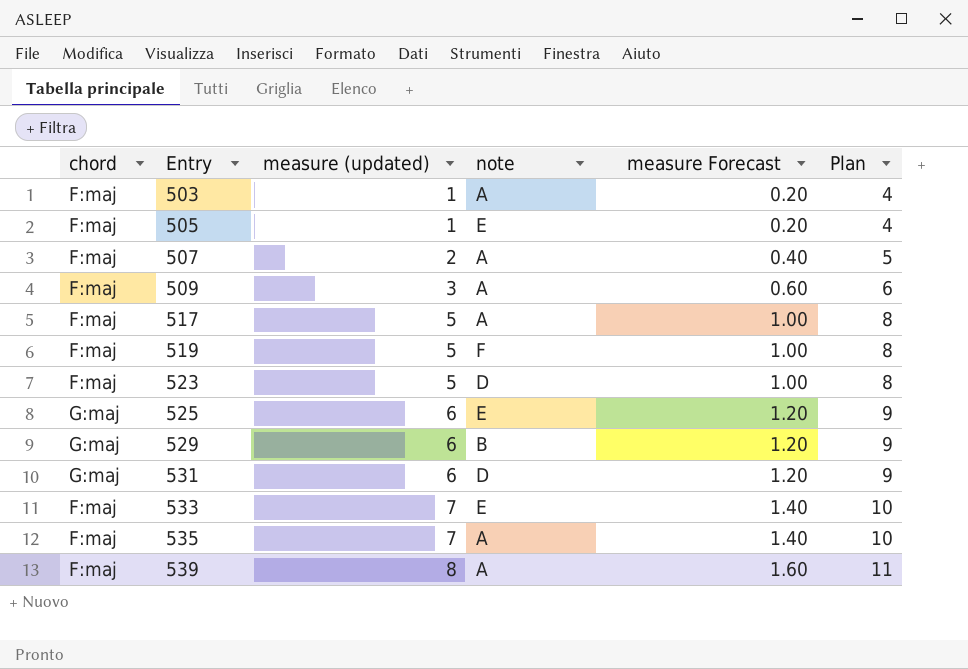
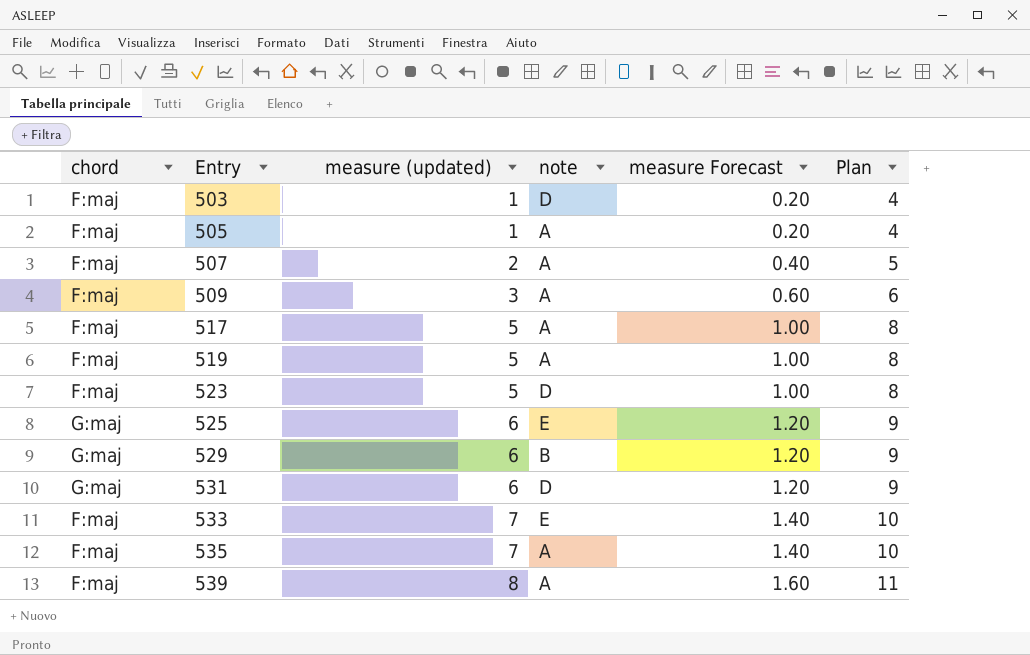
503 | note: A -> D
505 | note: E -> A
519 | note: F -> A

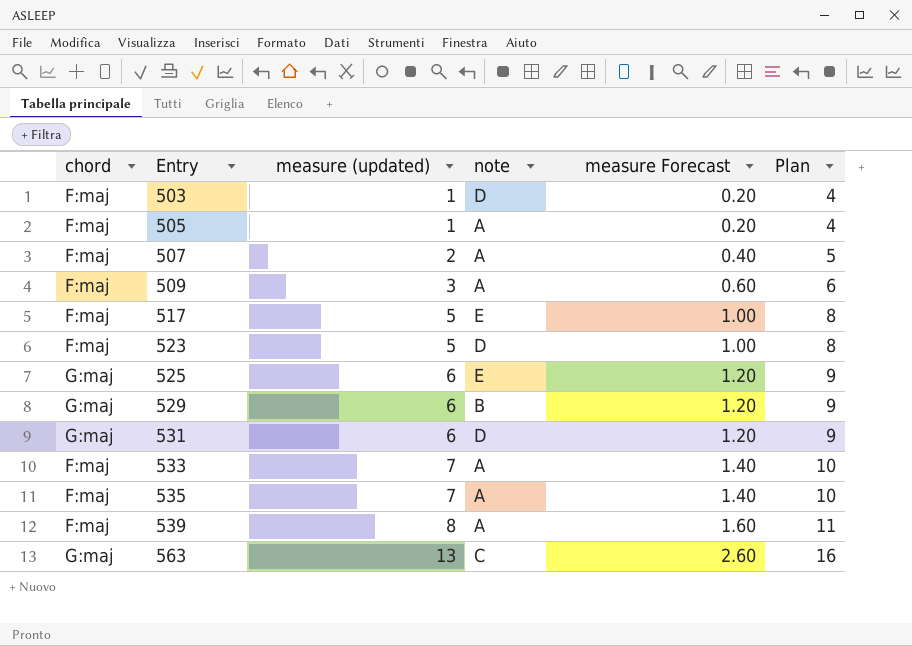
row 519: F:maj | 5 | A | 1.00 | 8 -> none
517 | note: A -> E
533 | note: E -> A
row 563: none -> G:maj | 13 | C | 2.60 | 16

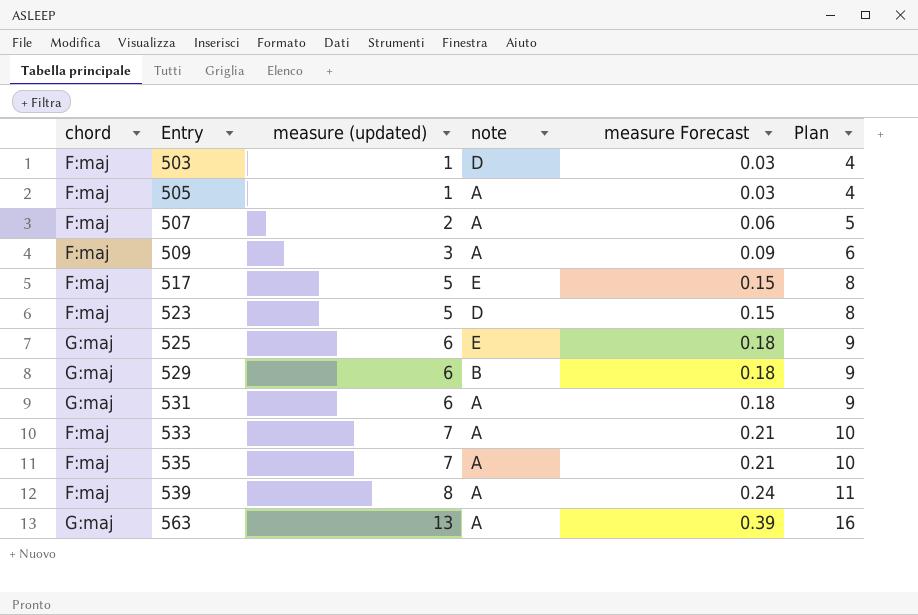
column measure Forecast | formula: [measure (updated)] * 0.2 -> [measure (updated)] * 0.03
531 | note: D -> A
563 | note: C -> A

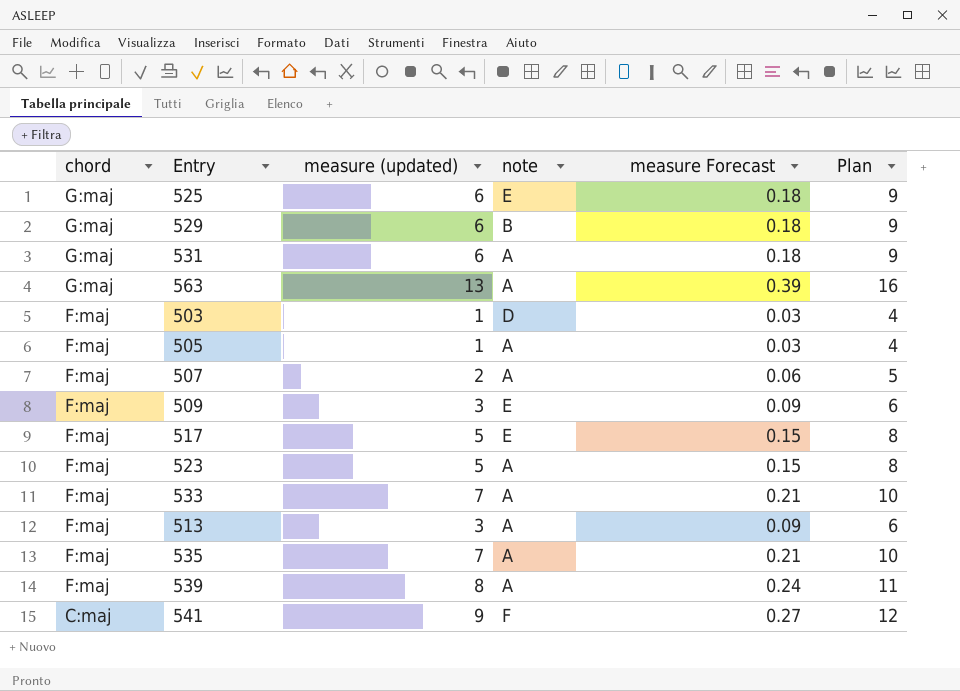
row order: Entry ascending -> chord descending
509 | note: A -> E
523 | note: D -> A
row 513: none -> F:maj | 3 | A | 0.09 | 6
row 541: none -> C:maj | 9 | F | 0.27 | 12

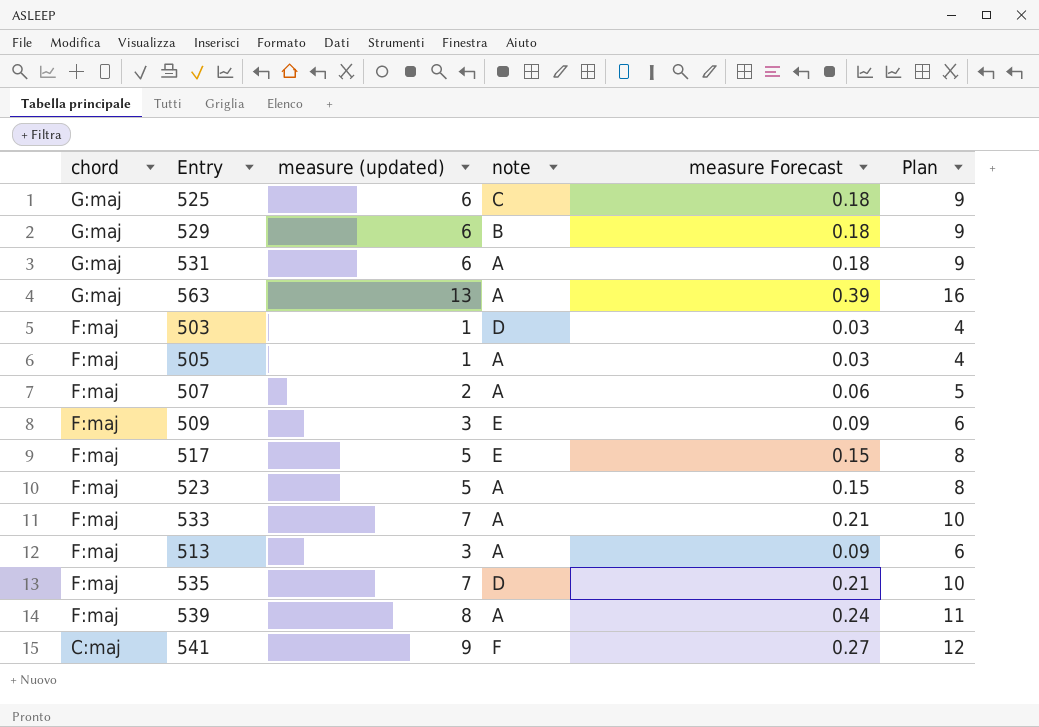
525 | note: E -> C
535 | note: A -> D

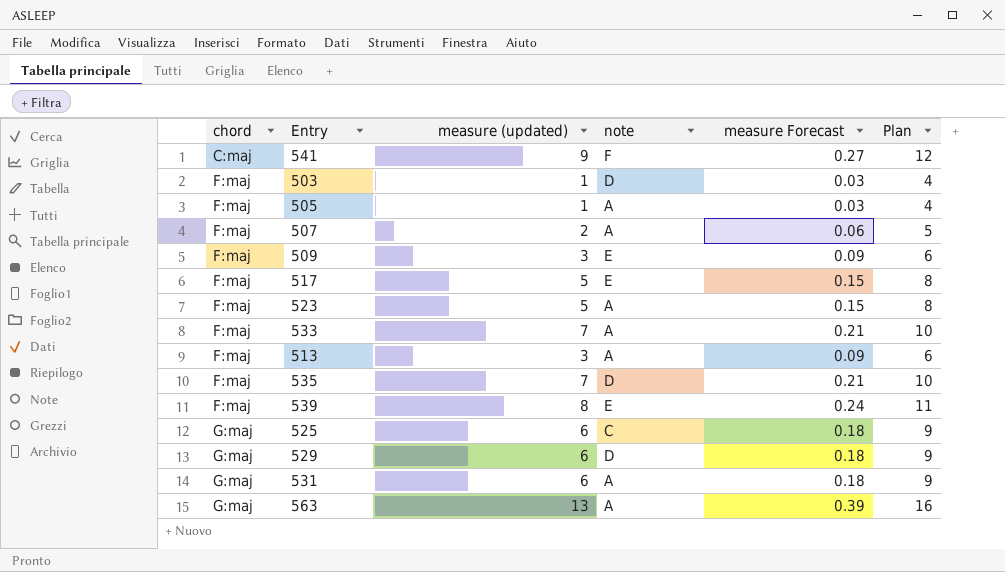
row order: chord descending -> chord ascending
539 | note: A -> E
529 | note: B -> D

